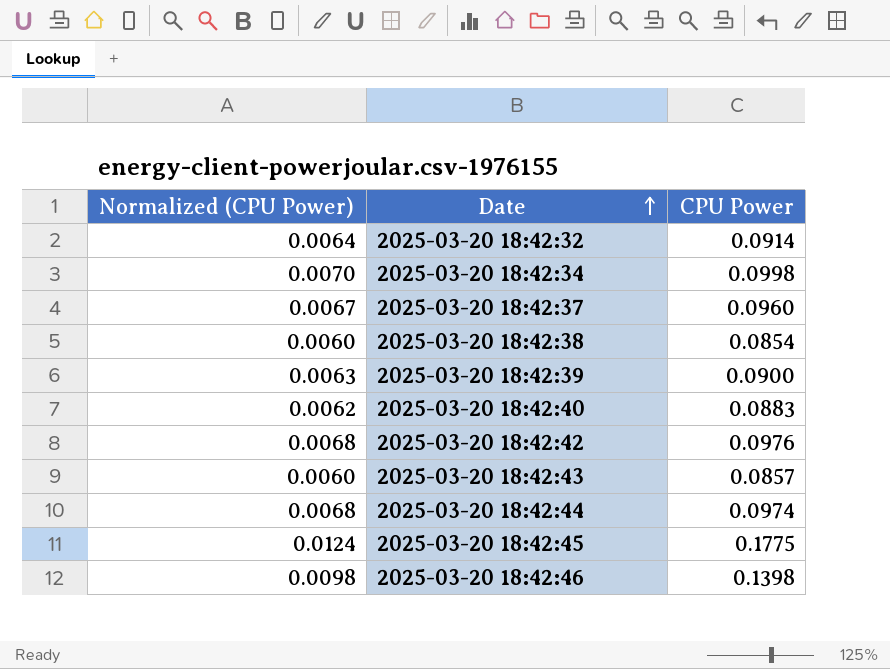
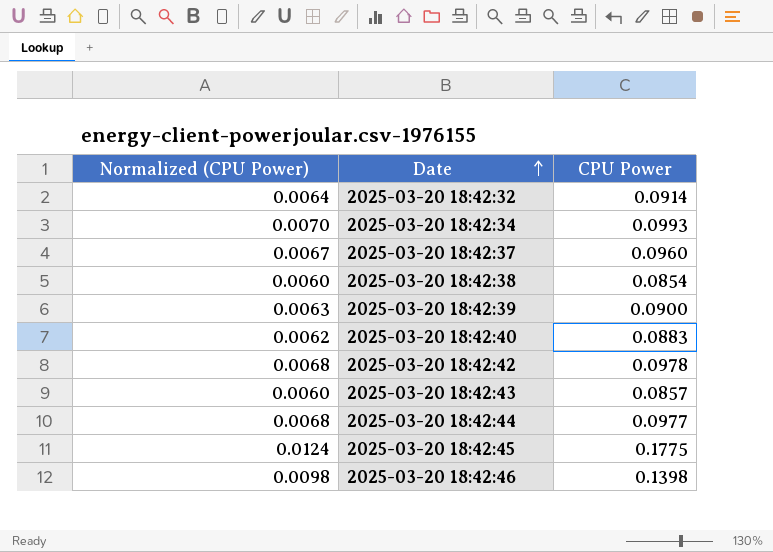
2025-03-20 18:42:34 | CPU Power: 0.0998 -> 0.0993
2025-03-20 18:42:42 | CPU Power: 0.0976 -> 0.0978
2025-03-20 18:42:44 | CPU Power: 0.0974 -> 0.0977

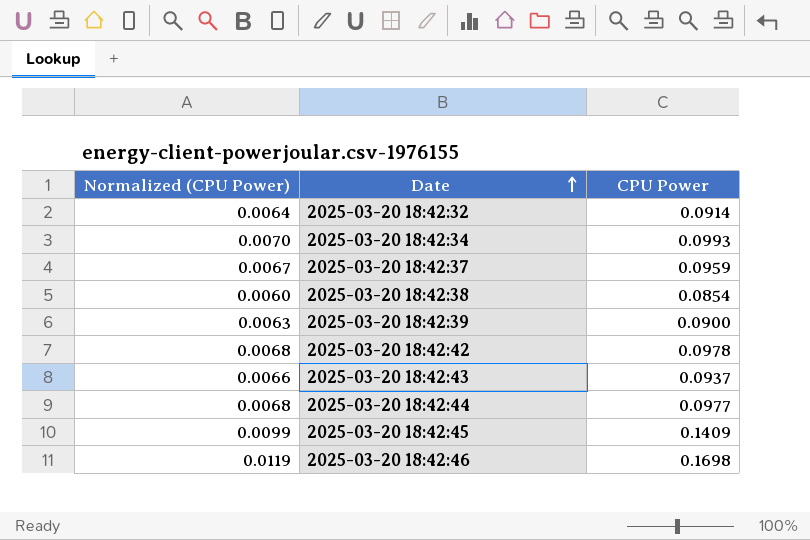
row 2025-03-20 18:42:40: 0.0062 | 0.0883 -> none
2025-03-20 18:42:37 | CPU Power: 0.0960 -> 0.0959
2025-03-20 18:42:43 | Normalized (CPU Power): 0.0060 -> 0.0066
2025-03-20 18:42:43 | CPU Power: 0.0857 -> 0.0937
2025-03-20 18:42:45 | Normalized (CPU Power): 0.0124 -> 0.0099
2025-03-20 18:42:45 | CPU Power: 0.1775 -> 0.1409
2025-03-20 18:42:46 | Normalized (CPU Power): 0.0098 -> 0.0119
2025-03-20 18:42:46 | CPU Power: 0.1398 -> 0.1698

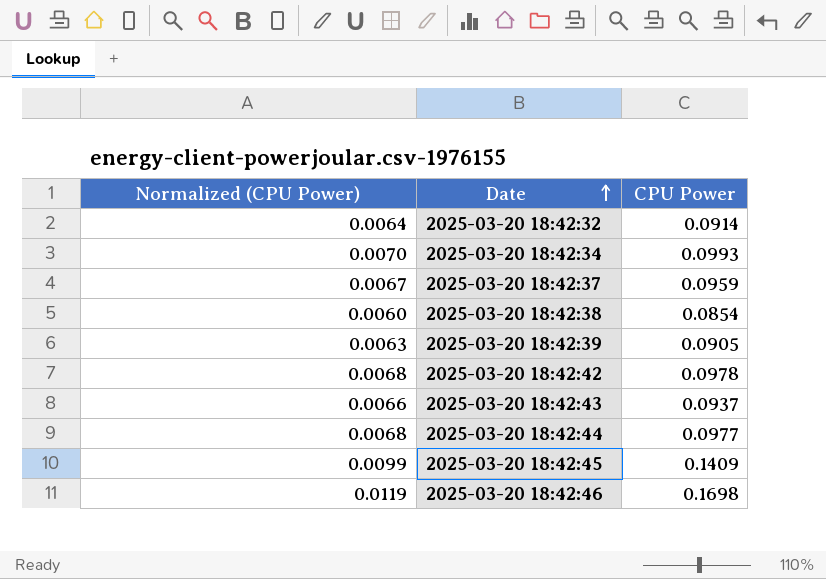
2025-03-20 18:42:39 | CPU Power: 0.0900 -> 0.0905

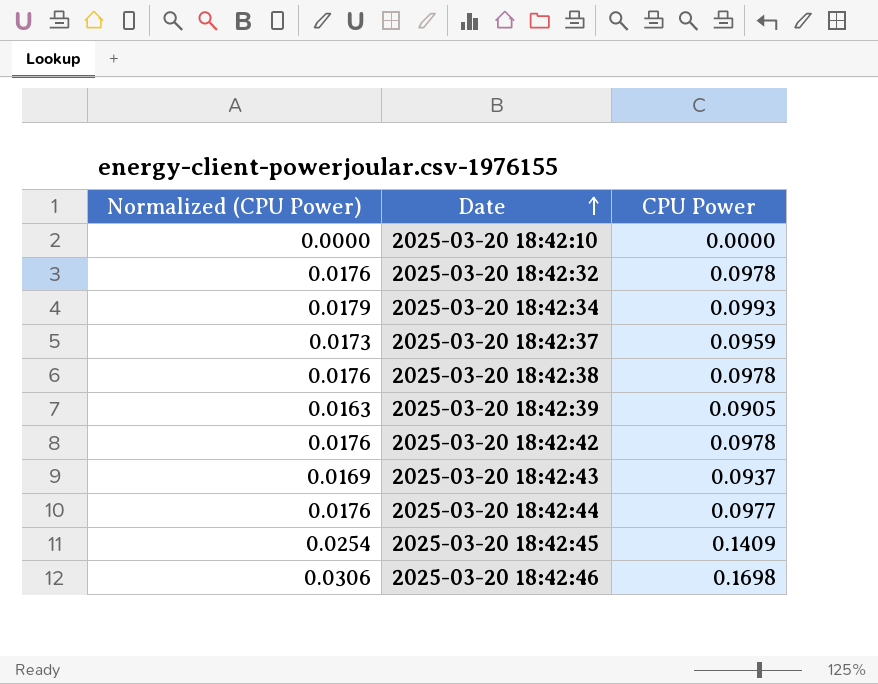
column Normalized (CPU Power) | formula: [CPU Power] * 0.07 -> [CPU Power] * 0.18
row 2025-03-20 18:42:10: none -> 0.0000 | 0.0000
2025-03-20 18:42:32 | CPU Power: 0.0914 -> 0.0978
2025-03-20 18:42:38 | CPU Power: 0.0854 -> 0.0978

